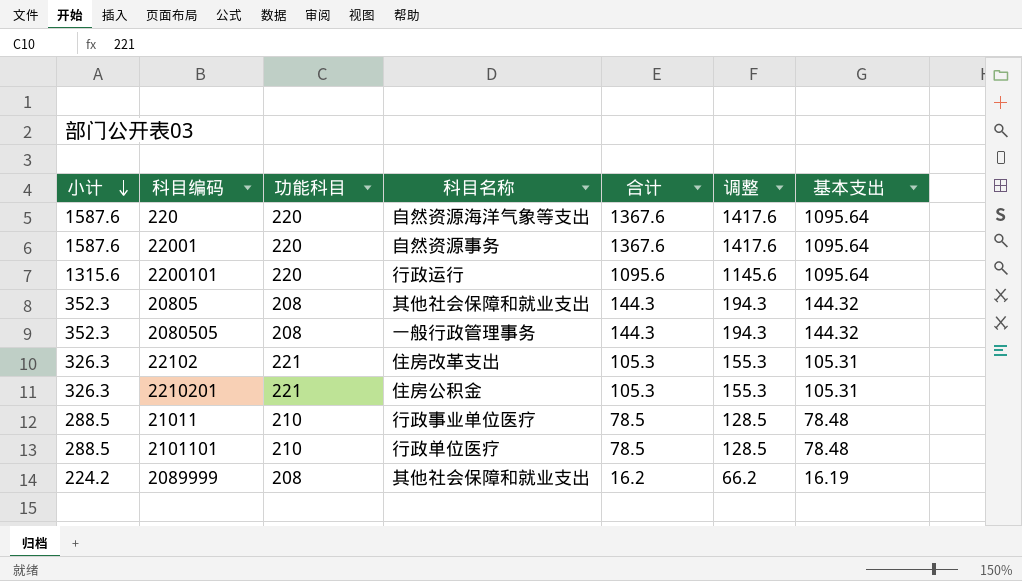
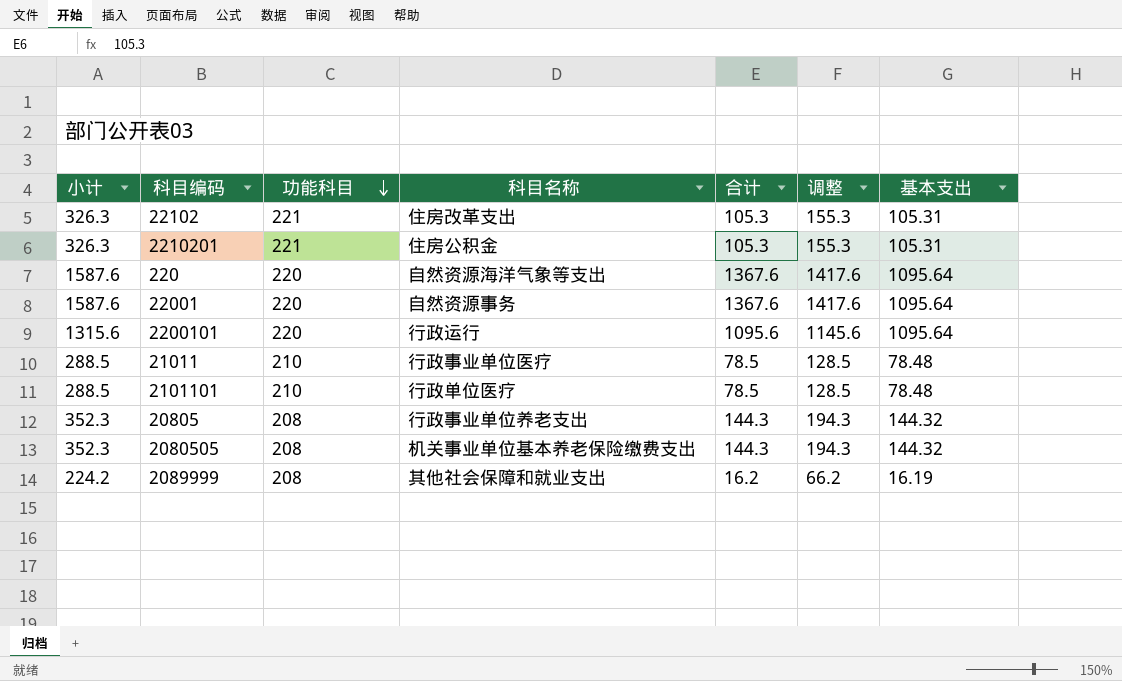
row order: 小计 descending -> 功能科目 descending
20805 | 科目名称: 其他社会保障和就业支出 -> 行政事业单位养老支出
2080505 | 科目名称: 一般行政管理事务 -> 机关事业单位基本养老保险缴费支出

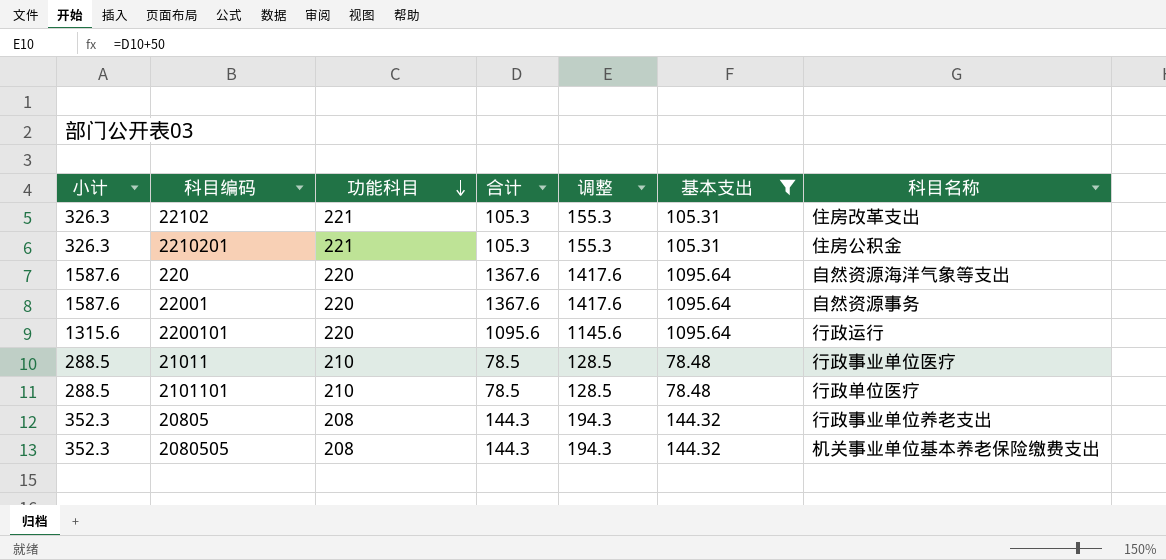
filter: none -> 基本支出 != 16.19
column 科目名称 | position: 4 -> 7

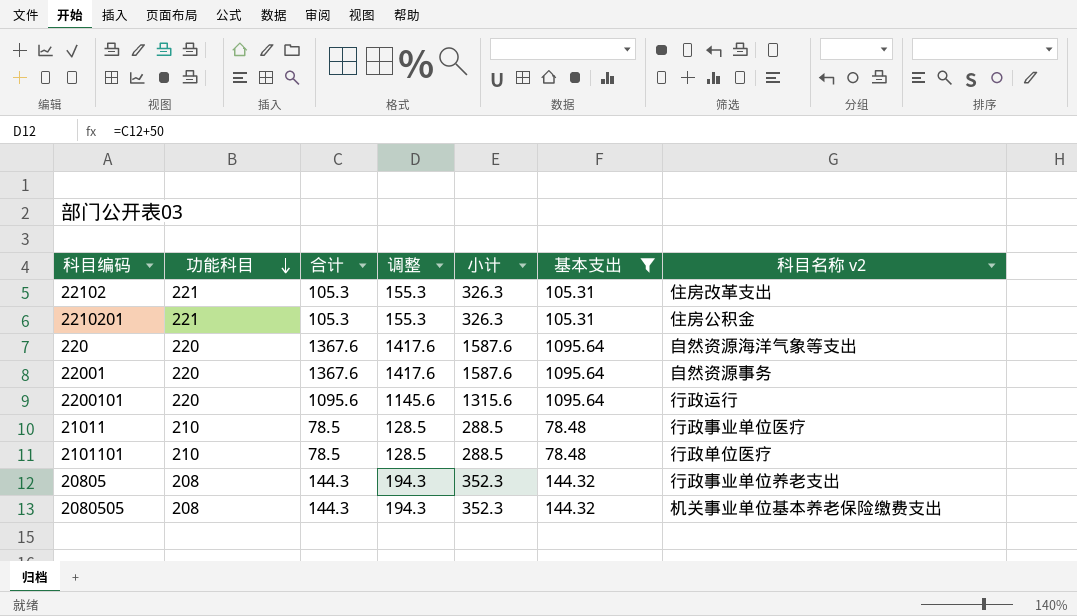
column 小计 | position: 1 -> 5
column name: 科目名称 -> 科目名称 v2

